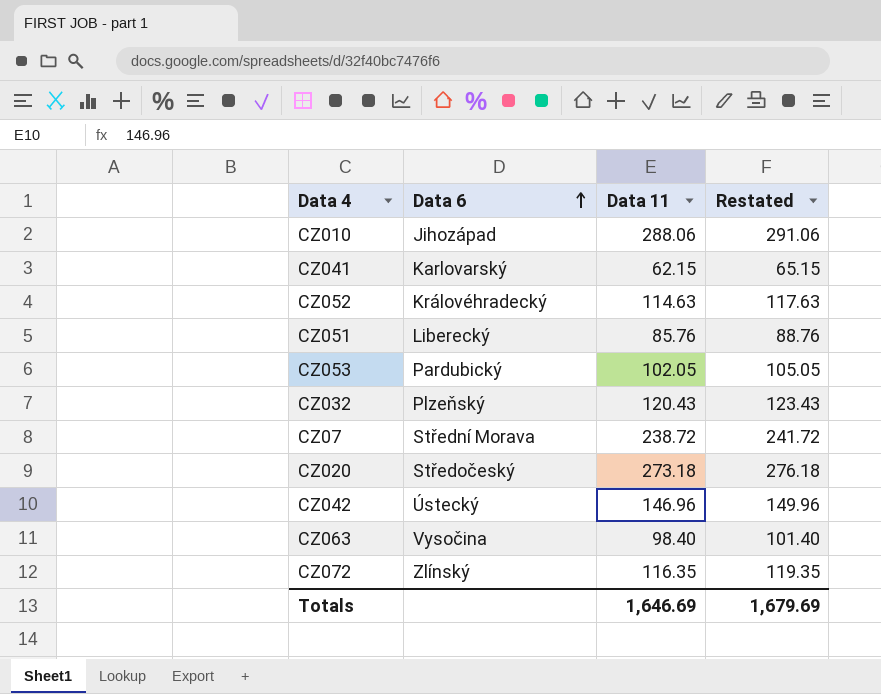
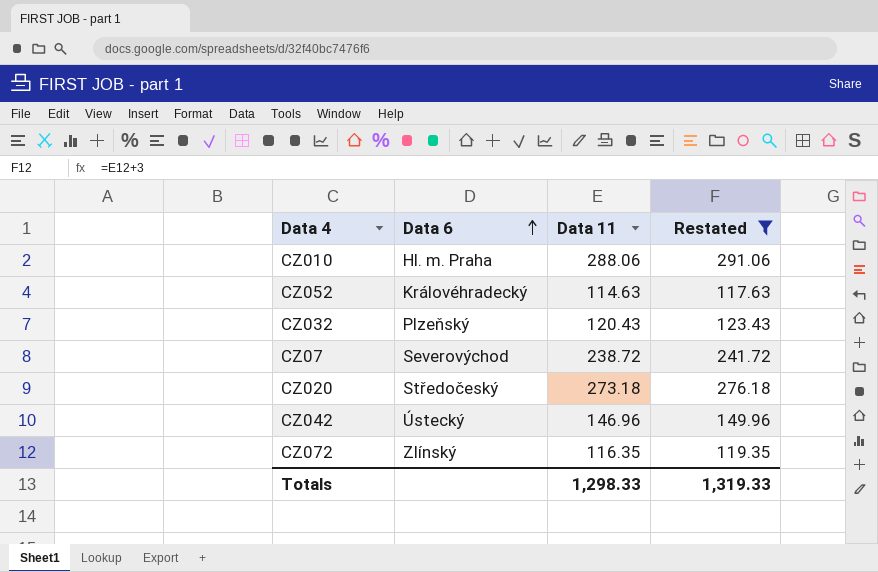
filter: none -> Restated >= 117.63
CZ010 | Data 6: Jihozápad -> Hl. m. Praha
CZ07 | Data 6: Střední Morava -> Severovýchod
Totals | Data 11: 1,646.69 -> 1,298.33
Totals | Restated: 1,679.69 -> 1,319.33

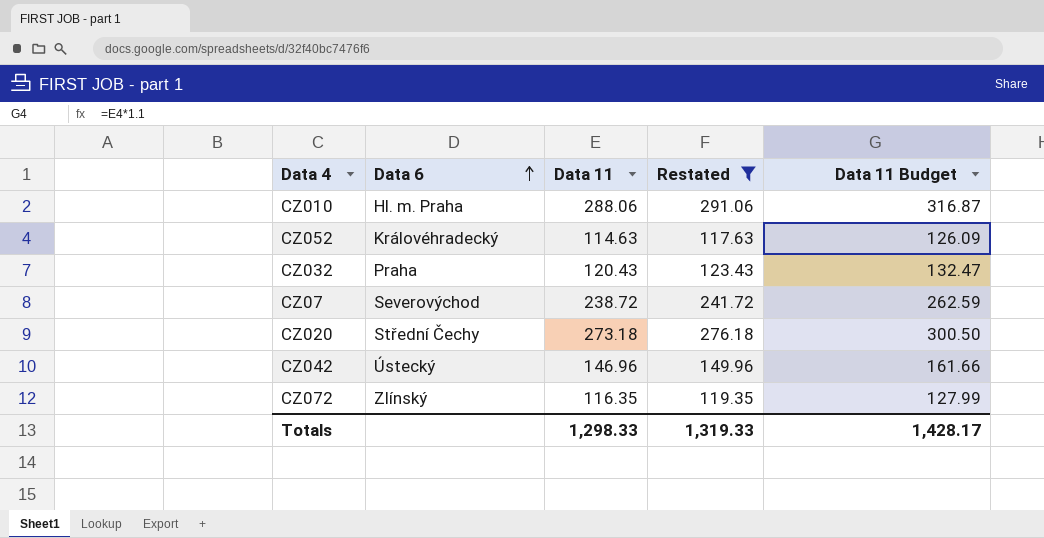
column Data 11 Budget | formula: none -> [Data 11] * 1.1
CZ032 | Data 6: Plzeňský -> Praha
CZ020 | Data 6: Středočeský -> Střední Čechy

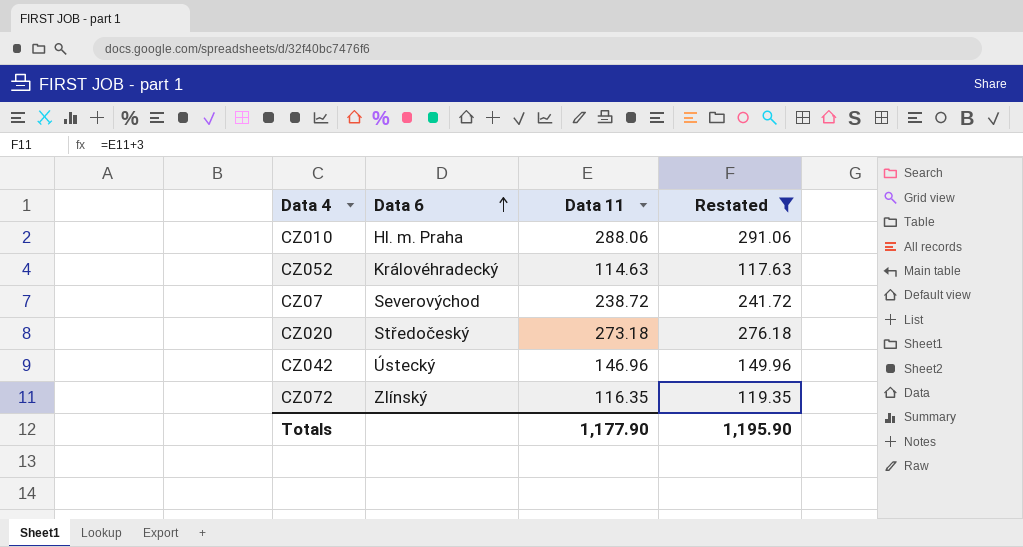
column Data 11 Budget | formula: [Data 11] * 1.1 -> none
row CZ032: Praha | 120.43 | 123.43 | 132.47 -> none
CZ020 | Data 6: Střední Čechy -> Středočeský
Totals | Data 11: 1,298.33 -> 1,177.90
Totals | Restated: 1,319.33 -> 1,195.90

